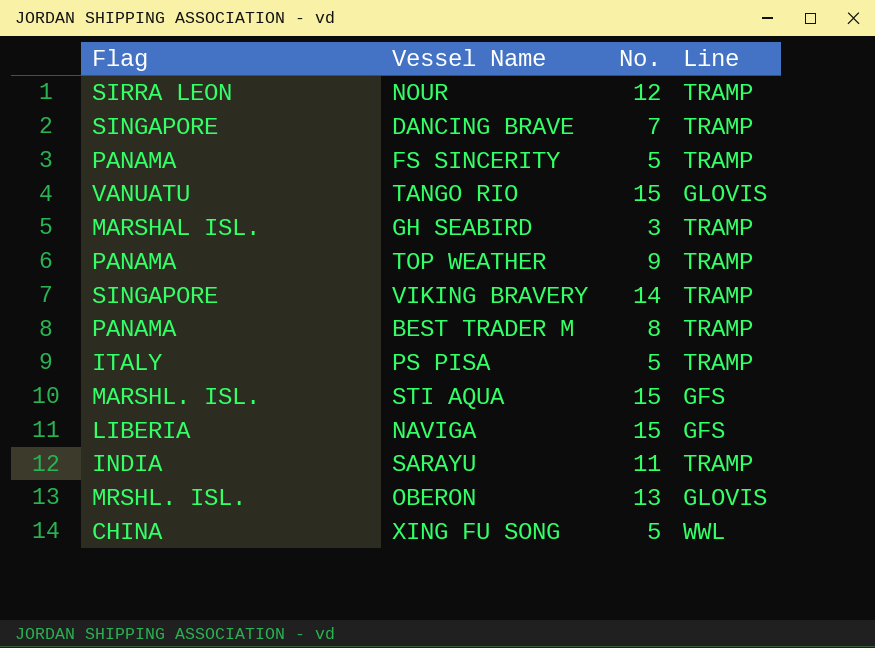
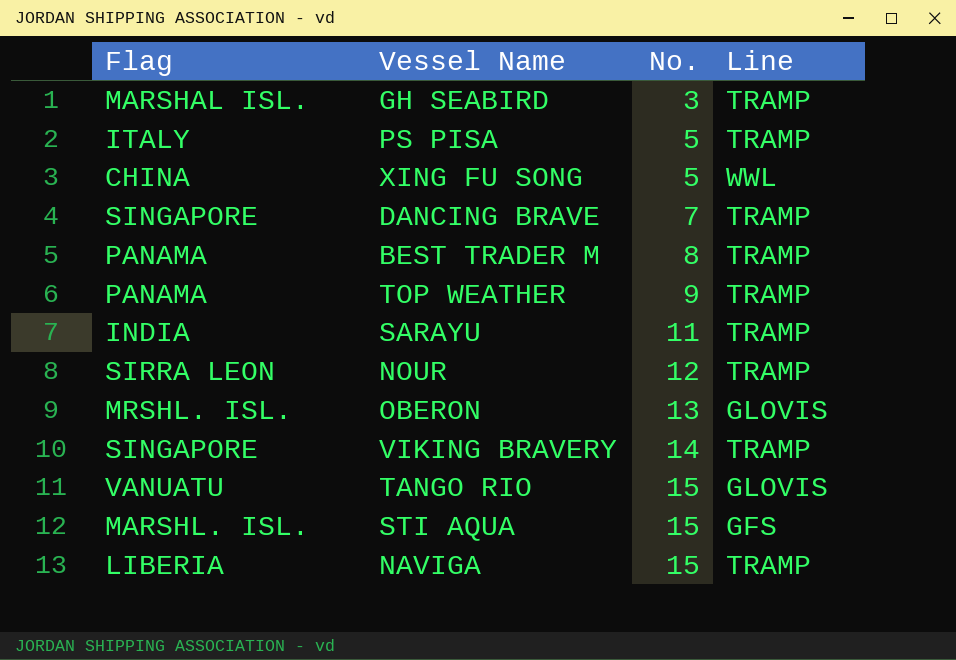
row order: none -> No. ascending
row FS SINCERITY: PANAMA | 5 | TRAMP -> none
NAVIGA | Line: GFS -> TRAMP

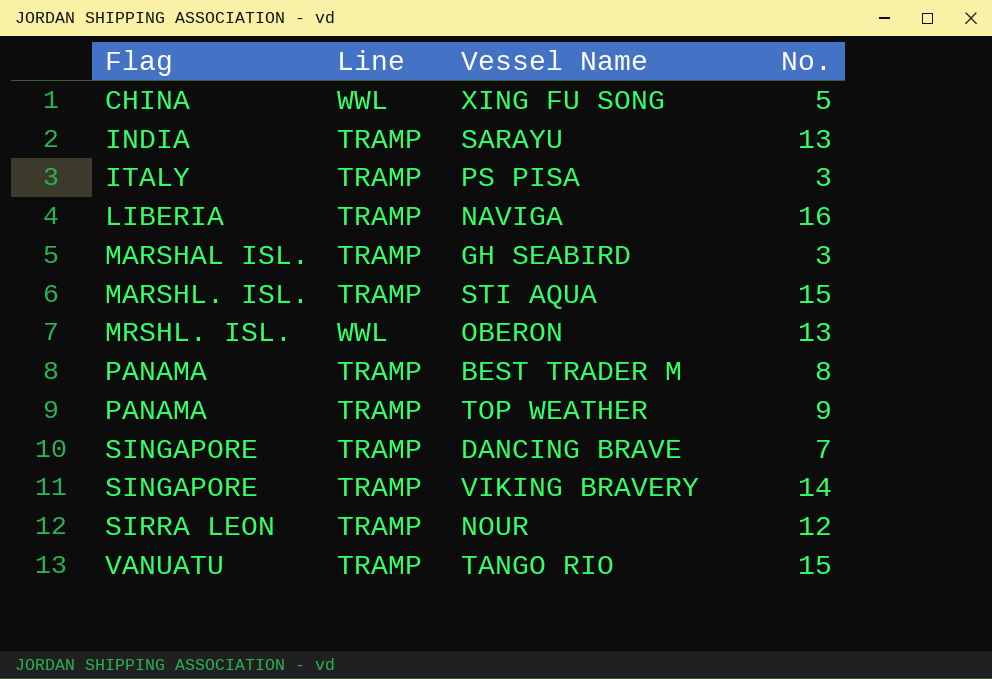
row order: No. ascending -> Flag ascending
column Line | position: 4 -> 2
SARAYU | No.: 11 -> 13
PS PISA | No.: 5 -> 3
NAVIGA | No.: 15 -> 16
STI AQUA | Line: GFS -> TRAMP
OBERON | Line: GLOVIS -> WWL
TANGO RIO | Line: GLOVIS -> TRAMP

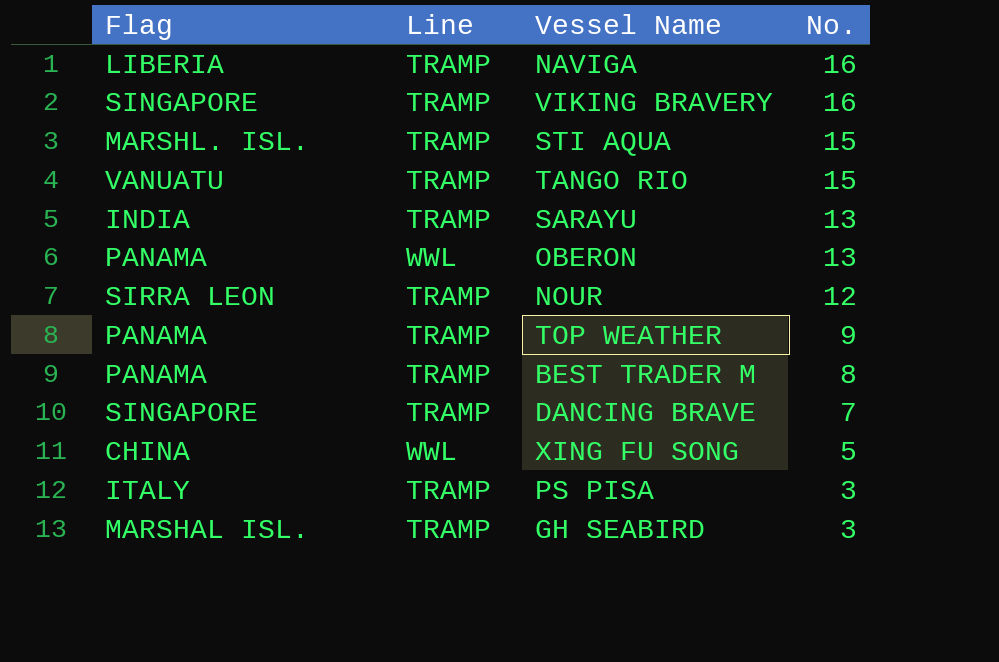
row order: Flag ascending -> No. descending
VIKING BRAVERY | No.: 14 -> 16
OBERON | Flag: MRSHL. ISL. -> PANAMA

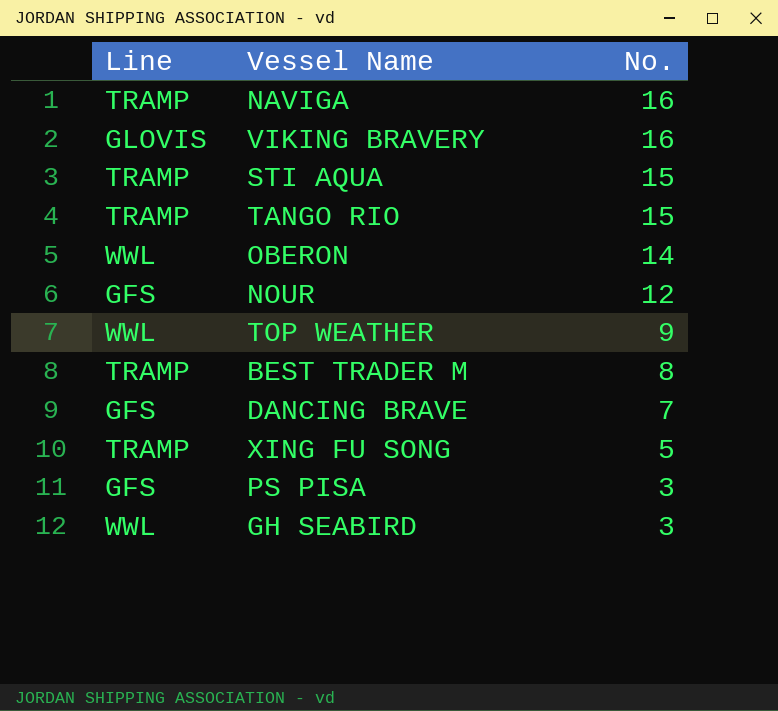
column Flag | position: 1 -> none
row SARAYU: INDIA | TRAMP | 13 -> none
VIKING BRAVERY | Line: TRAMP -> GLOVIS
OBERON | No.: 13 -> 14
NOUR | Line: TRAMP -> GFS
TOP WEATHER | Line: TRAMP -> WWL
DANCING BRAVE | Line: TRAMP -> GFS
XING FU SONG | Line: WWL -> TRAMP
PS PISA | Line: TRAMP -> GFS
GH SEABIRD | Line: TRAMP -> WWL

